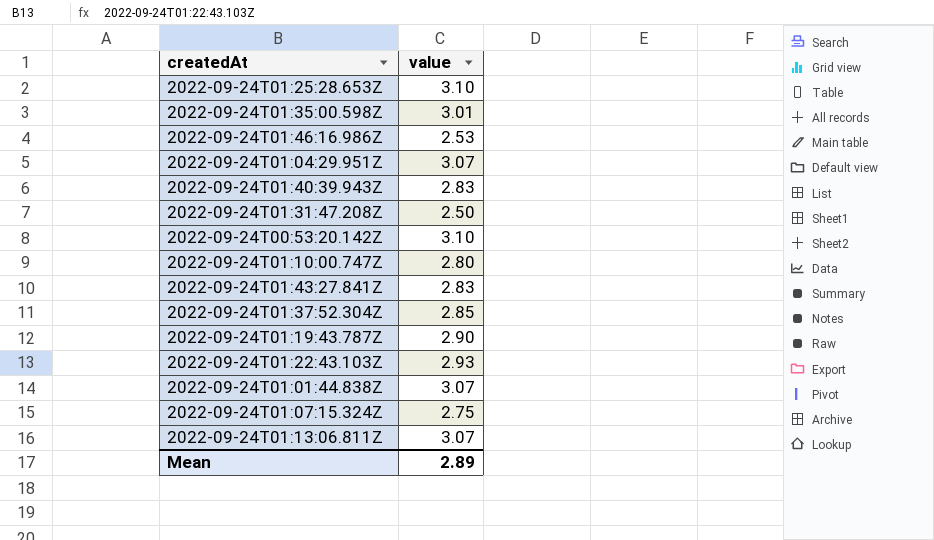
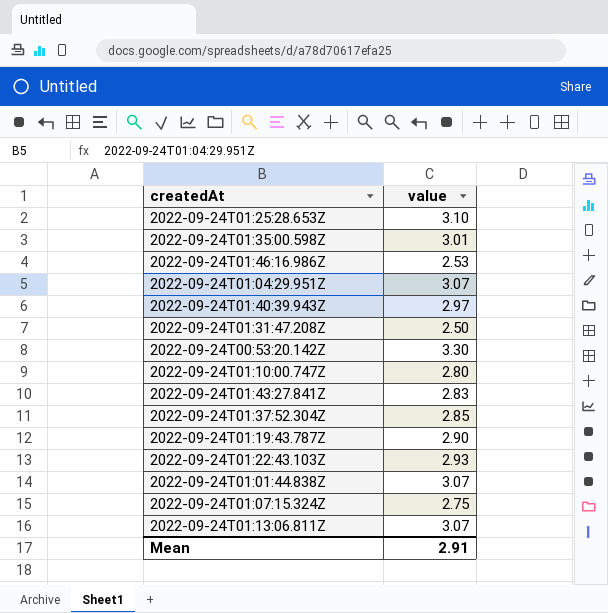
2022-09-24T01:40:39.943Z | value: 2.83 -> 2.97
2022-09-24T00:53:20.142Z | value: 3.10 -> 3.30
Mean | value: 2.89 -> 2.91

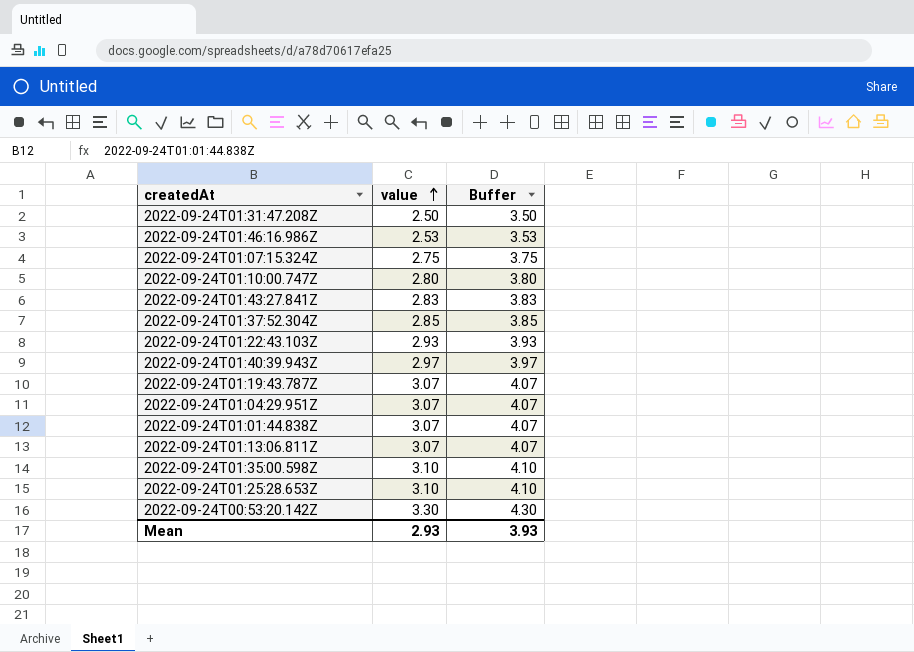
row order: none -> value ascending
column Buffer | formula: none -> [value] + 1
2022-09-24T01:19:43.787Z | value: 2.90 -> 3.07
2022-09-24T01:35:00.598Z | value: 3.01 -> 3.10
Mean | value: 2.91 -> 2.93

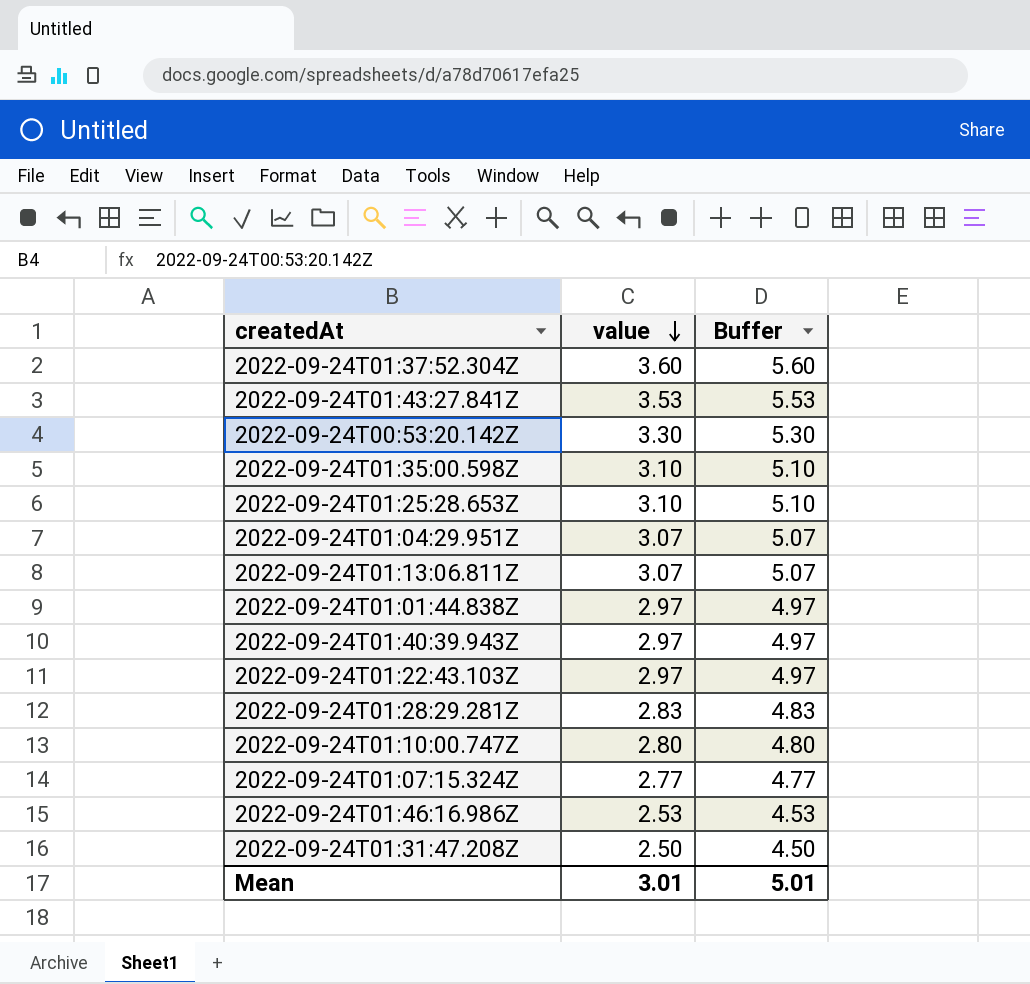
row order: value ascending -> value descending
column Buffer | formula: [value] + 1 -> [value] + 2
row 2022-09-24T01:19:43.787Z: 3.07 | 4.07 -> none
2022-09-24T01:37:52.304Z | value: 2.85 -> 3.60
2022-09-24T01:43:27.841Z | value: 2.83 -> 3.53
2022-09-24T01:01:44.838Z | value: 3.07 -> 2.97
2022-09-24T01:22:43.103Z | value: 2.93 -> 2.97
row 2022-09-24T01:28:29.281Z: none -> 2.83 | 4.83
2022-09-24T01:07:15.324Z | value: 2.75 -> 2.77
Mean | value: 2.93 -> 3.01
Mean | Buffer: 3.93 -> 5.01

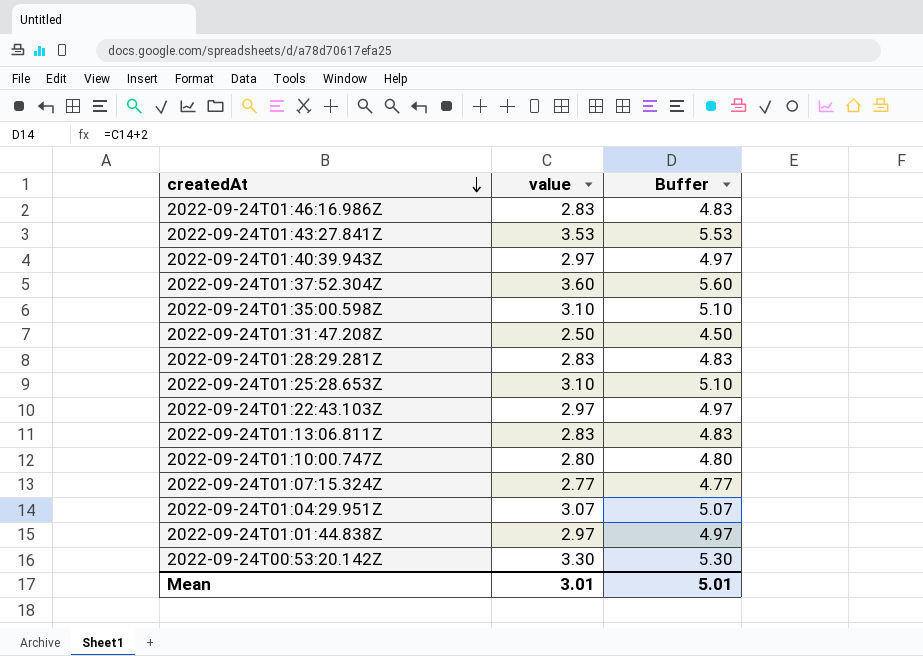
row order: value descending -> createdAt descending
2022-09-24T01:46:16.986Z | value: 2.53 -> 2.83
2022-09-24T01:46:16.986Z | Buffer: 4.53 -> 4.83
2022-09-24T01:13:06.811Z | value: 3.07 -> 2.83
2022-09-24T01:13:06.811Z | Buffer: 5.07 -> 4.83

